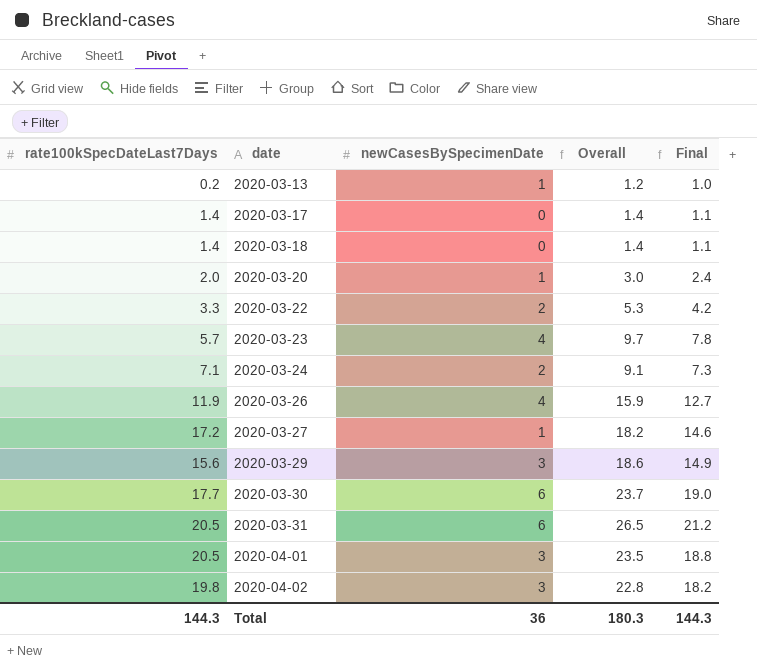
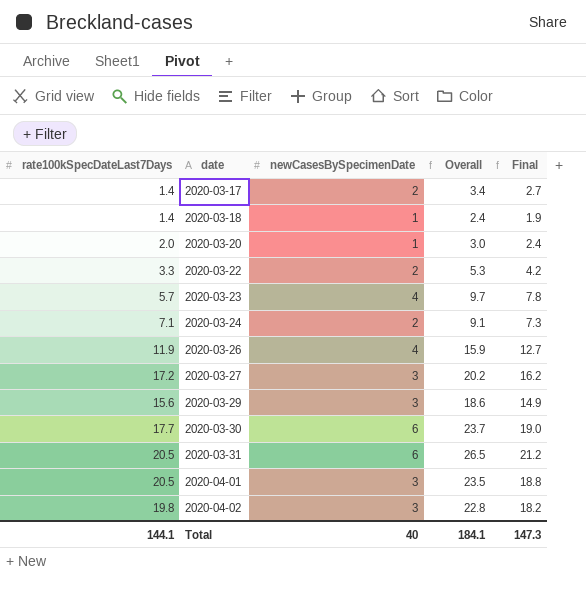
row 2020-03-13: 0.2 | 1 | 1.2 | 1.0 -> none
2020-03-17 | newCasesBySpecimenDate: 0 -> 2
2020-03-17 | Overall: 1.4 -> 3.4
2020-03-17 | Final: 1.1 -> 2.7
2020-03-18 | newCasesBySpecimenDate: 0 -> 1
2020-03-18 | Overall: 1.4 -> 2.4
2020-03-18 | Final: 1.1 -> 1.9
2020-03-27 | newCasesBySpecimenDate: 1 -> 3
2020-03-27 | Overall: 18.2 -> 20.2
2020-03-27 | Final: 14.6 -> 16.2
Total | rate100kSpecDateLast7Days: 144.3 -> 144.1
Total | newCasesBySpecimenDate: 36 -> 40
Total | Overall: 180.3 -> 184.1
Total | Final: 144.3 -> 147.3

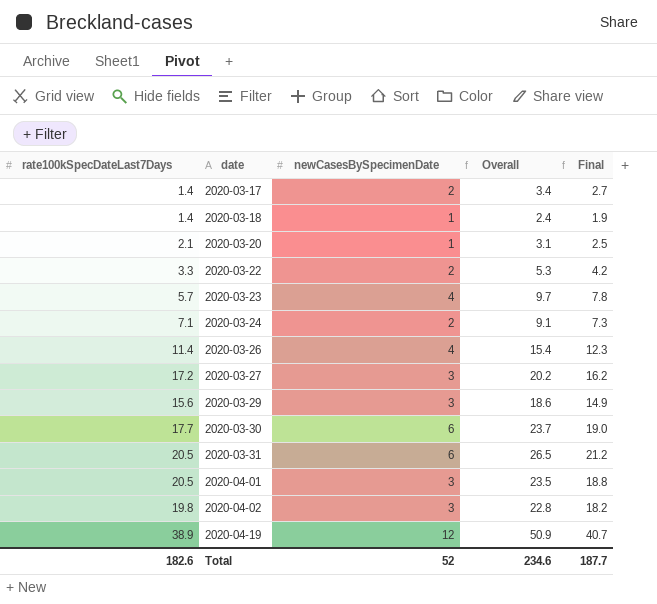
2020-03-20 | rate100kSpecDateLast7Days: 2.0 -> 2.1
2020-03-20 | Overall: 3.0 -> 3.1
2020-03-20 | Final: 2.4 -> 2.5
2020-03-26 | rate100kSpecDateLast7Days: 11.9 -> 11.4
2020-03-26 | Overall: 15.9 -> 15.4
2020-03-26 | Final: 12.7 -> 12.3
row 2020-04-19: none -> 38.9 | 12 | 50.9 | 40.7
Total | rate100kSpecDateLast7Days: 144.1 -> 182.6
Total | newCasesBySpecimenDate: 40 -> 52
Total | Overall: 184.1 -> 234.6
Total | Final: 147.3 -> 187.7

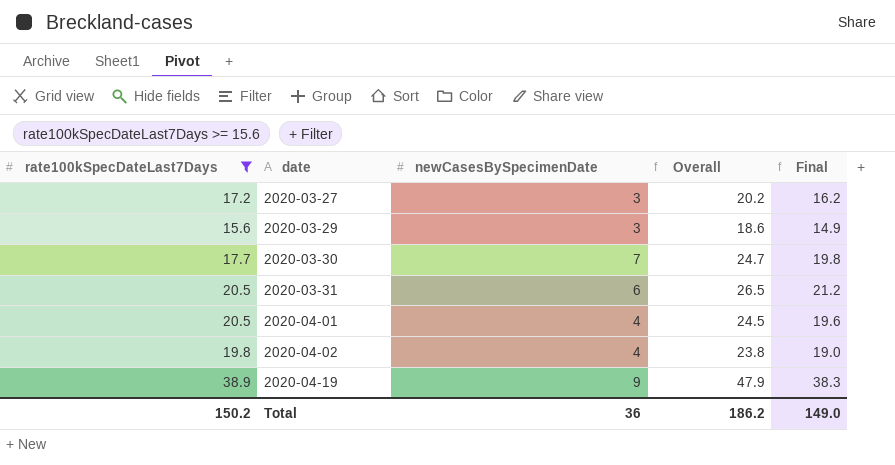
filter: none -> rate100kSpecDateLast7Days >= 15.6
2020-03-30 | newCasesBySpecimenDate: 6 -> 7
2020-03-30 | Overall: 23.7 -> 24.7
2020-03-30 | Final: 19.0 -> 19.8
2020-04-01 | newCasesBySpecimenDate: 3 -> 4
2020-04-01 | Overall: 23.5 -> 24.5
2020-04-01 | Final: 18.8 -> 19.6
2020-04-02 | newCasesBySpecimenDate: 3 -> 4
2020-04-02 | Overall: 22.8 -> 23.8
2020-04-02 | Final: 18.2 -> 19.0
2020-04-19 | newCasesBySpecimenDate: 12 -> 9
2020-04-19 | Overall: 50.9 -> 47.9
2020-04-19 | Final: 40.7 -> 38.3
Total | rate100kSpecDateLast7Days: 182.6 -> 150.2
Total | newCasesBySpecimenDate: 52 -> 36
Total | Overall: 234.6 -> 186.2
Total | Final: 187.7 -> 149.0

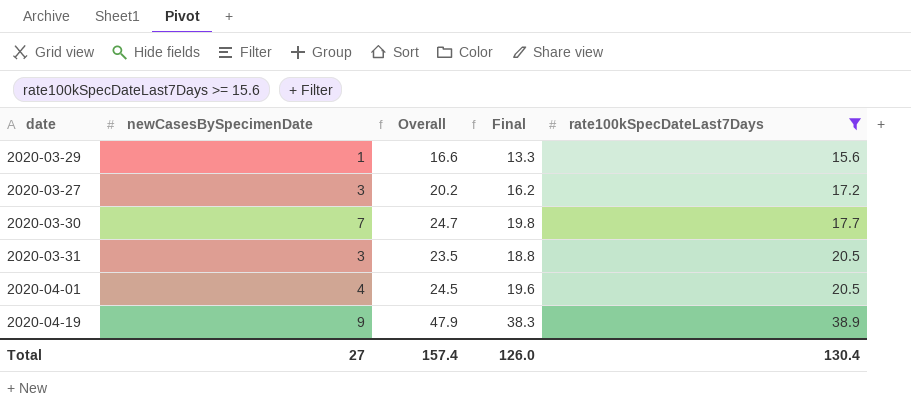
row order: date ascending -> rate100kSpecDateLast7Days ascending
column rate100kSpecDateLast7Days | position: 1 -> 5
row 2020-04-02: 19.8 | 4 | 23.8 | 19.0 -> none
2020-03-29 | newCasesBySpecimenDate: 3 -> 1
2020-03-29 | Overall: 18.6 -> 16.6
2020-03-29 | Final: 14.9 -> 13.3
2020-03-31 | newCasesBySpecimenDate: 6 -> 3
2020-03-31 | Overall: 26.5 -> 23.5
2020-03-31 | Final: 21.2 -> 18.8
Total | newCasesBySpecimenDate: 36 -> 27
Total | Overall: 186.2 -> 157.4
Total | Final: 149.0 -> 126.0
Total | rate100kSpecDateLast7Days: 150.2 -> 130.4

